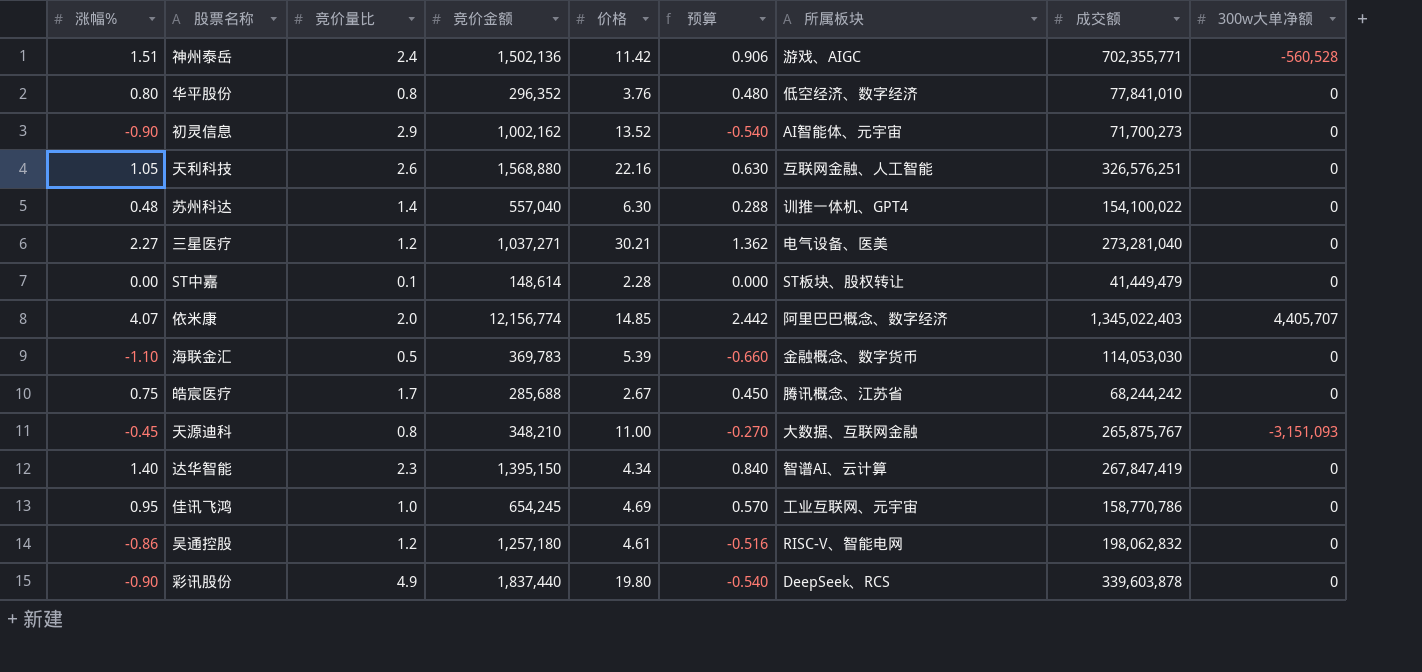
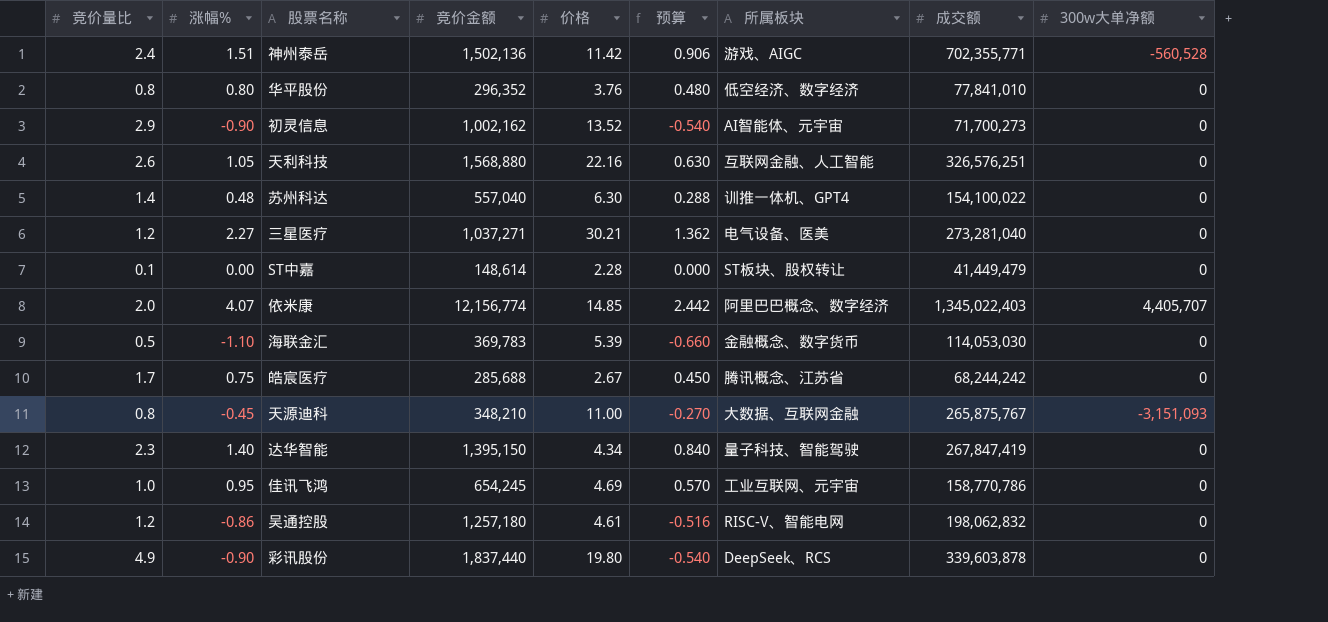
column 竞价量比 | position: 3 -> 1
达华智能 | 所属板块: 智谱AI、云计算 -> 量子科技、智能驾驶

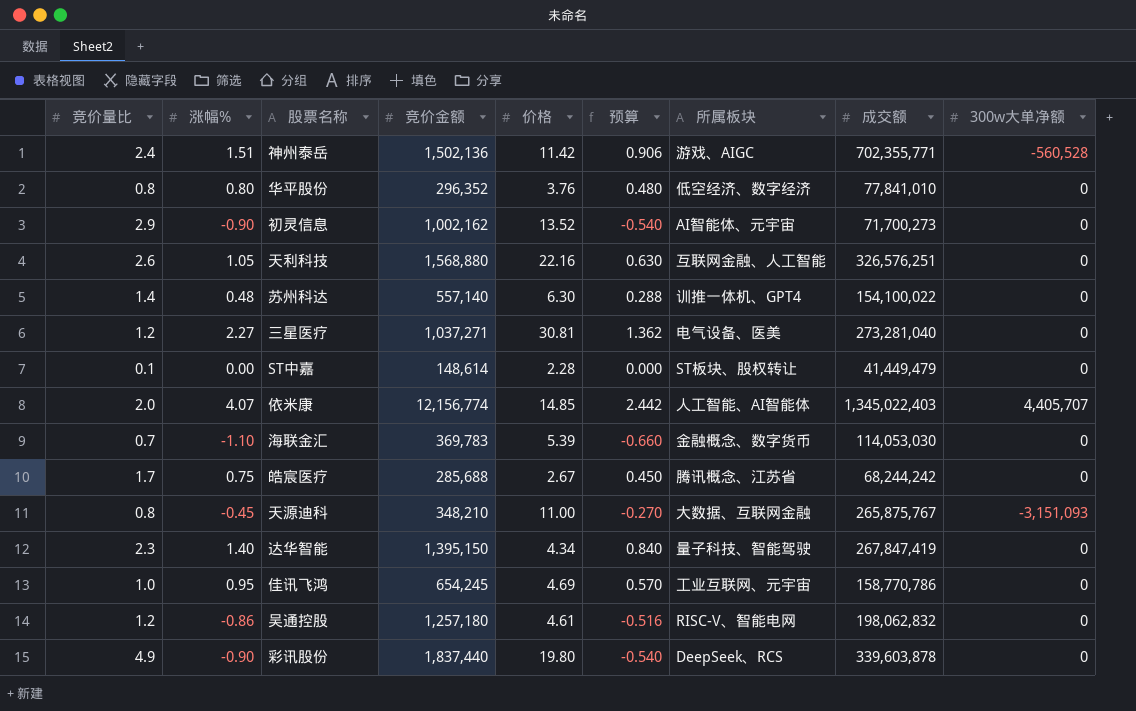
苏州科达 | 竞价金额: 557,040 -> 557,140
三星医疗 | 价格: 30.21 -> 30.81
依米康 | 所属板块: 阿里巴巴概念、数字经济 -> 人工智能、AI智能体
海联金汇 | 竞价量比: 0.5 -> 0.7

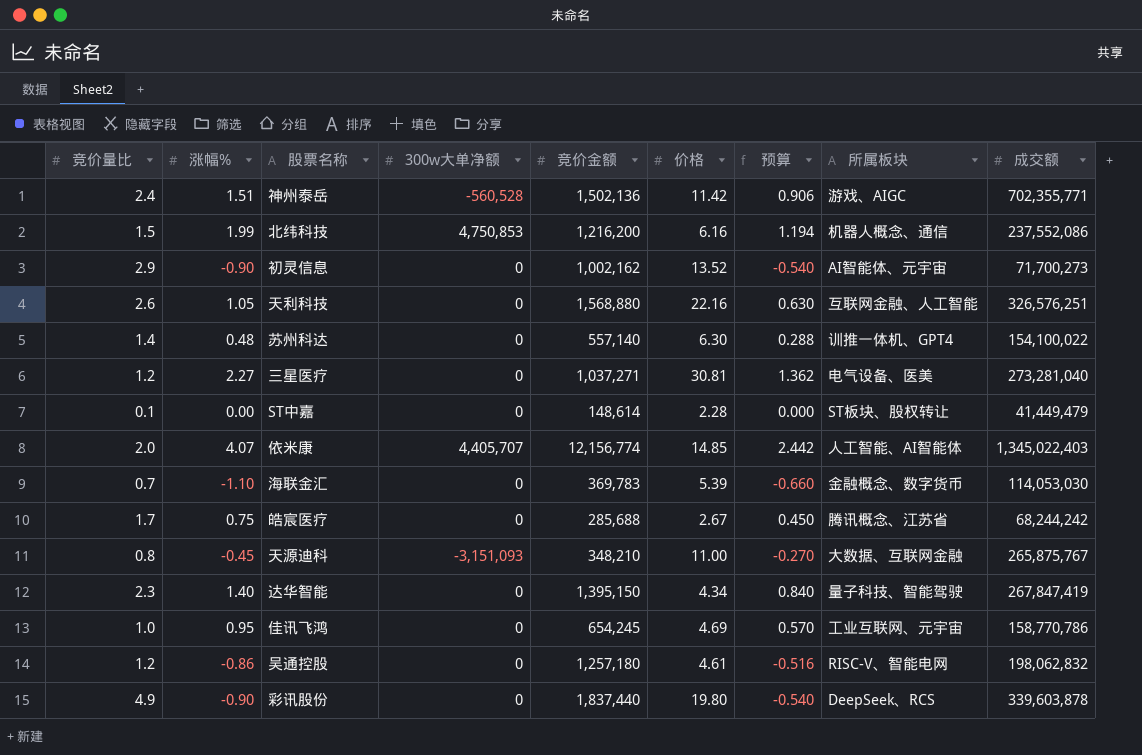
column 300w大单净额 | position: 9 -> 4
row 华平股份: 0.8 | 0.80 | 296,352 | 3.76 | 0.480 | 低空经济、数字经济 | 77,841,010 | 0 -> none
row 北纬科技: none -> 1.5 | 1.99 | 4,750,853 | 1,216,200 | 6.16 | 1.194 | 机器人概念、通信 | 237,552,086

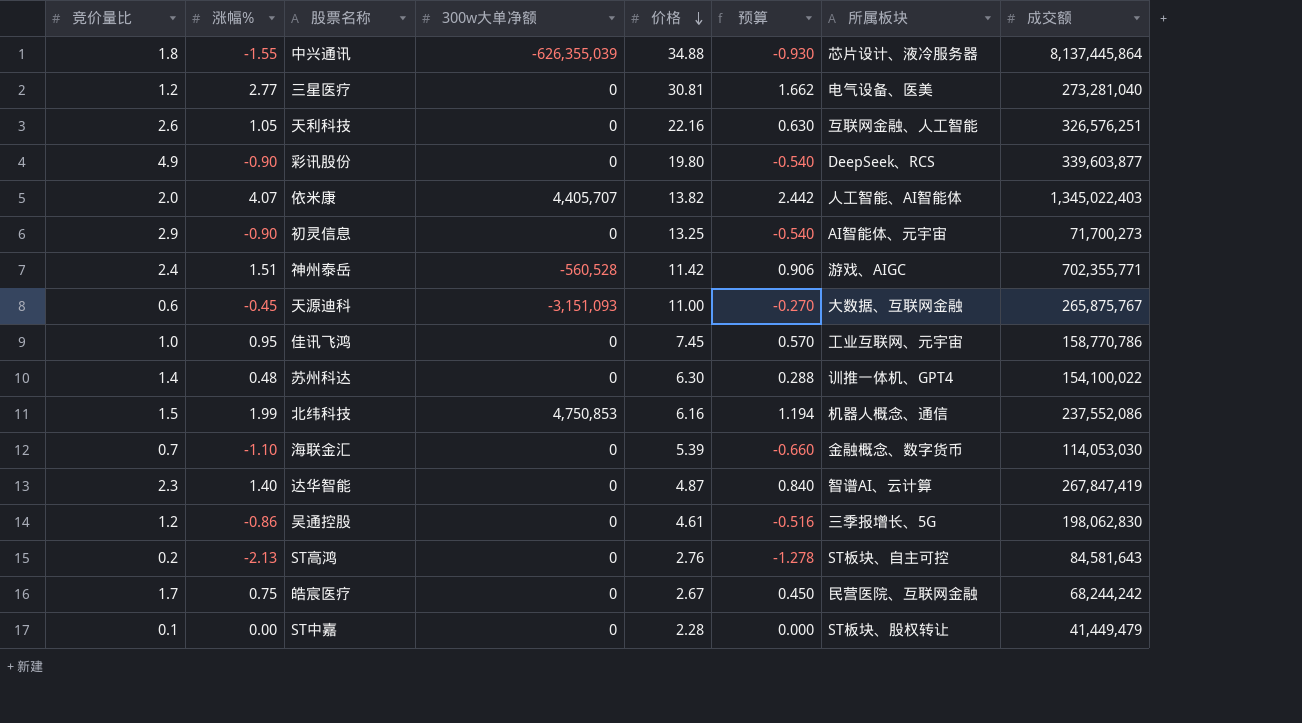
row order: none -> 价格 descending
column 竞价金额 | position: 5 -> none
row 中兴通讯: none -> 1.8 | -1.55 | -626,355,039 | 34.88 | -0.930 | 芯片设计、液冷服务器 | 8,137,445,864
三星医疗 | 涨幅%: 2.27 -> 2.77
三星医疗 | 预算: 1.362 -> 1.662
彩讯股份 | 成交额: 339,603,878 -> 339,603,877
依米康 | 价格: 14.85 -> 13.82
初灵信息 | 价格: 13.52 -> 13.25
天源迪科 | 竞价量比: 0.8 -> 0.6
佳讯飞鸿 | 价格: 4.69 -> 7.45
达华智能 | 价格: 4.34 -> 4.87
达华智能 | 所属板块: 量子科技、智能驾驶 -> 智谱AI、云计算
吴通控股 | 所属板块: RISC-V、智能电网 -> 三季报增长、5G
吴通控股 | 成交额: 198,062,832 -> 198,062,830
row ST高鸿: none -> 0.2 | -2.13 | 0 | 2.76 | -1.278 | ST板块、自主可控 | 84,581,643
皓宸医疗 | 所属板块: 腾讯概念、江苏省 -> 民营医院、互联网金融

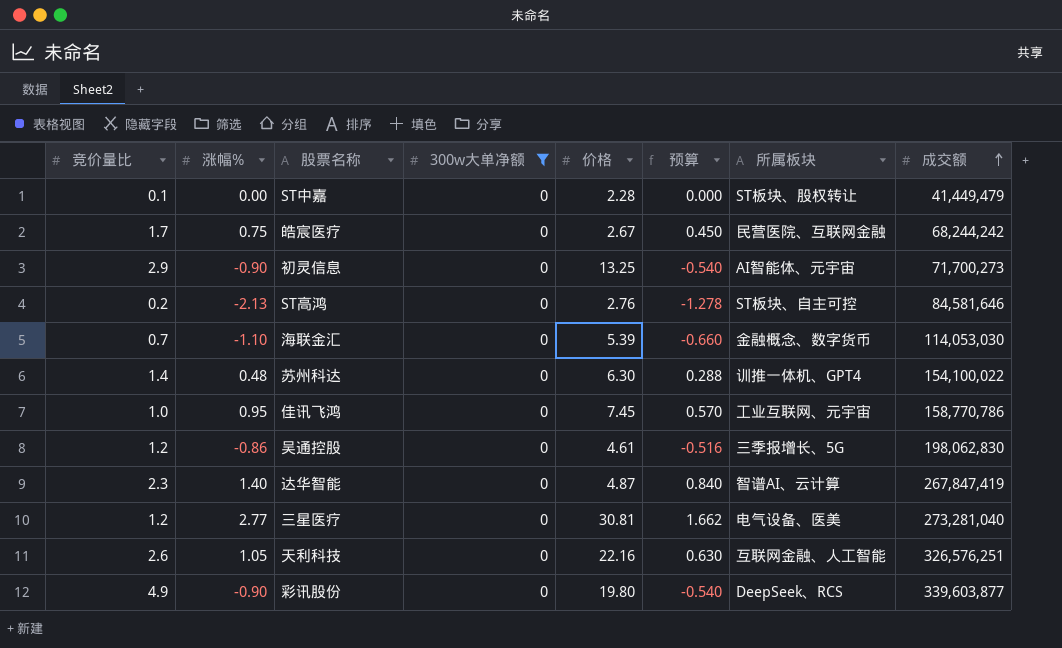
filter: none -> 300w大单净额 = 0
row order: 价格 descending -> 成交额 ascending
ST高鸿 | 成交额: 84,581,643 -> 84,581,646

